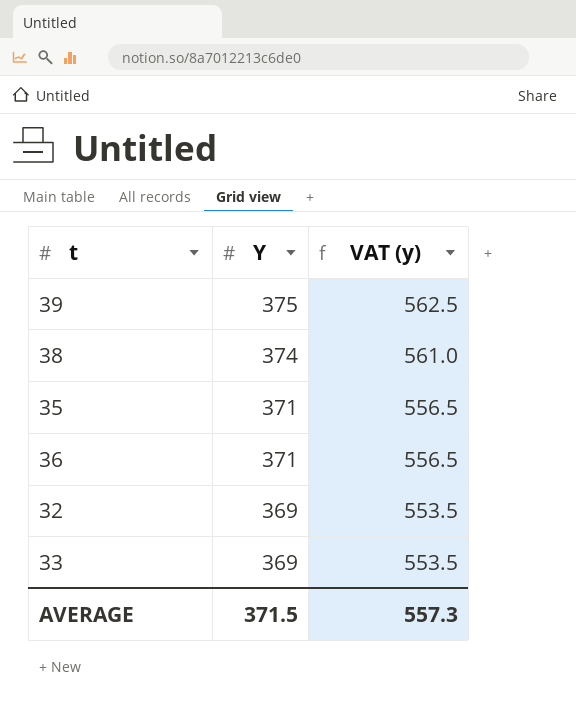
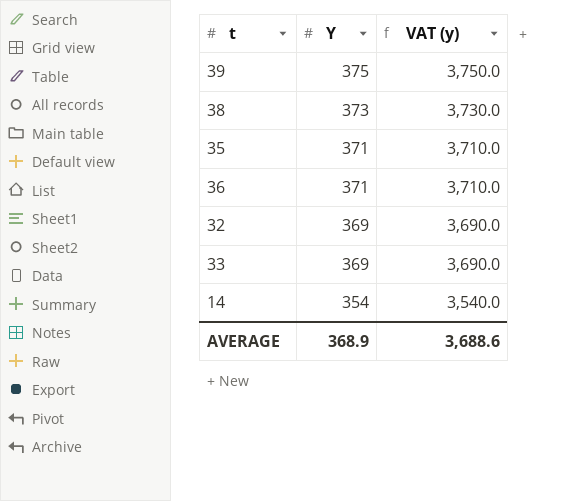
column VAT (y) | formula: [Y] * 1.5 -> [Y] * 10
38 | Y: 374 -> 373
row 14: none -> 354 | 3,540.0
AVERAGE | Y: 371.5 -> 368.9
AVERAGE | VAT (y): 557.3 -> 3,688.6

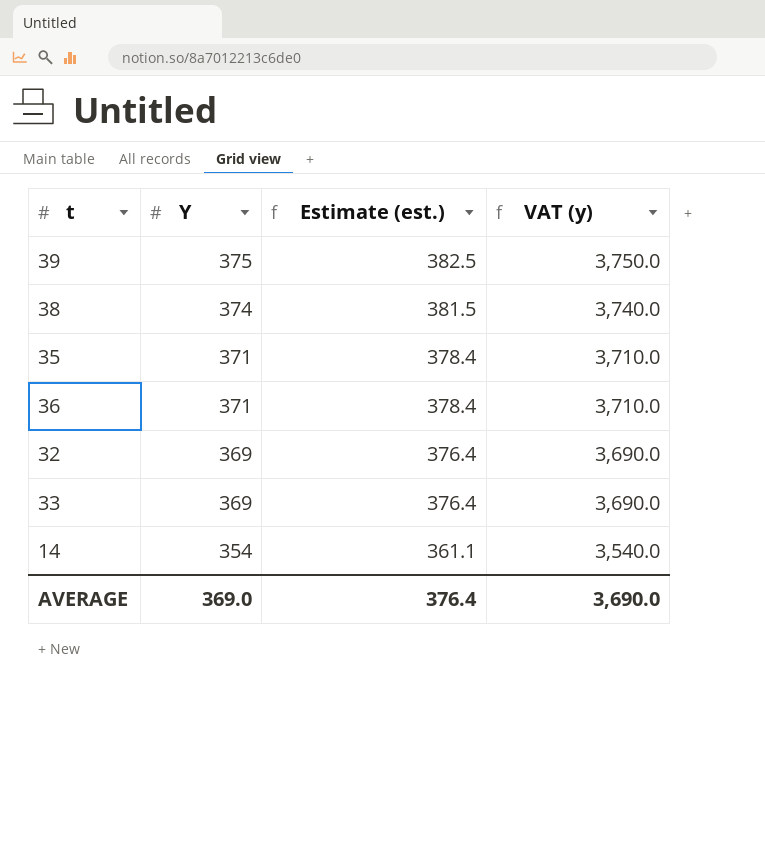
column Estimate (est.) | formula: none -> [Y] * 1.02
38 | Y: 373 -> 374
38 | VAT (y): 3,730.0 -> 3,740.0
AVERAGE | Y: 368.9 -> 369.0
AVERAGE | VAT (y): 3,688.6 -> 3,690.0

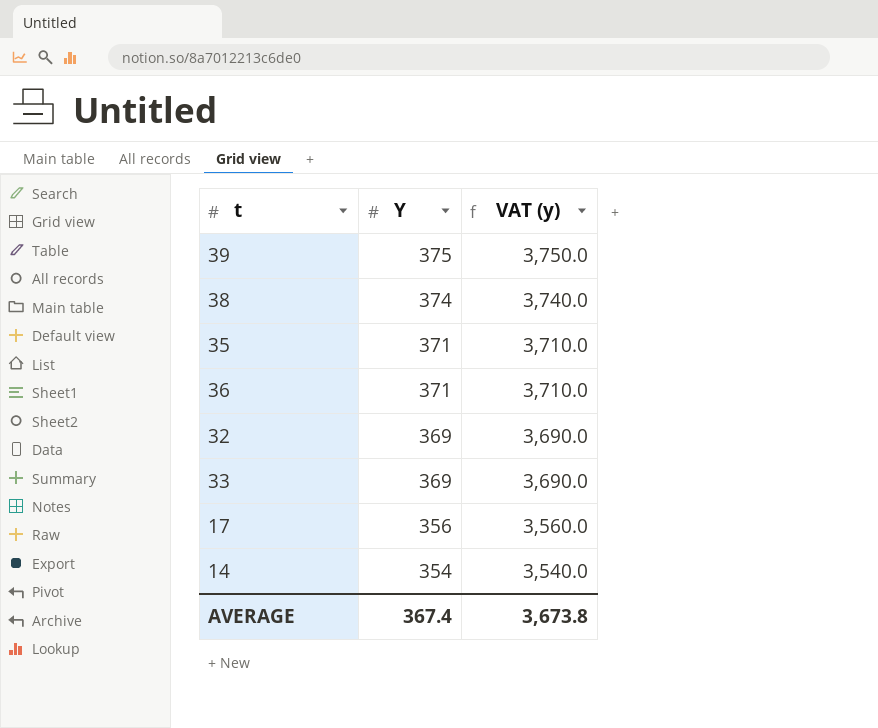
column Estimate (est.) | formula: [Y] * 1.02 -> none
row 17: none -> 356 | 3,560.0
AVERAGE | Y: 369.0 -> 367.4
AVERAGE | VAT (y): 3,690.0 -> 3,673.8

